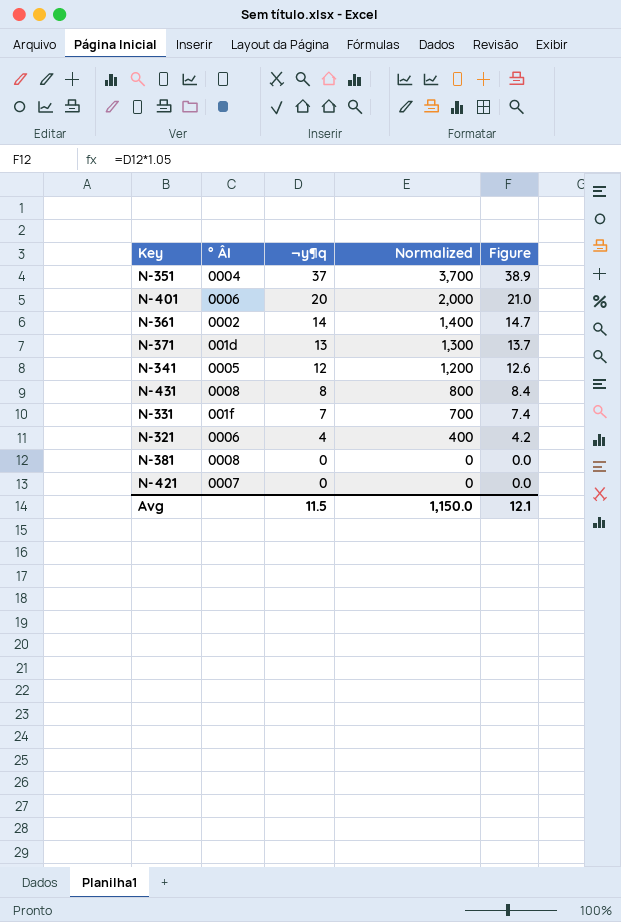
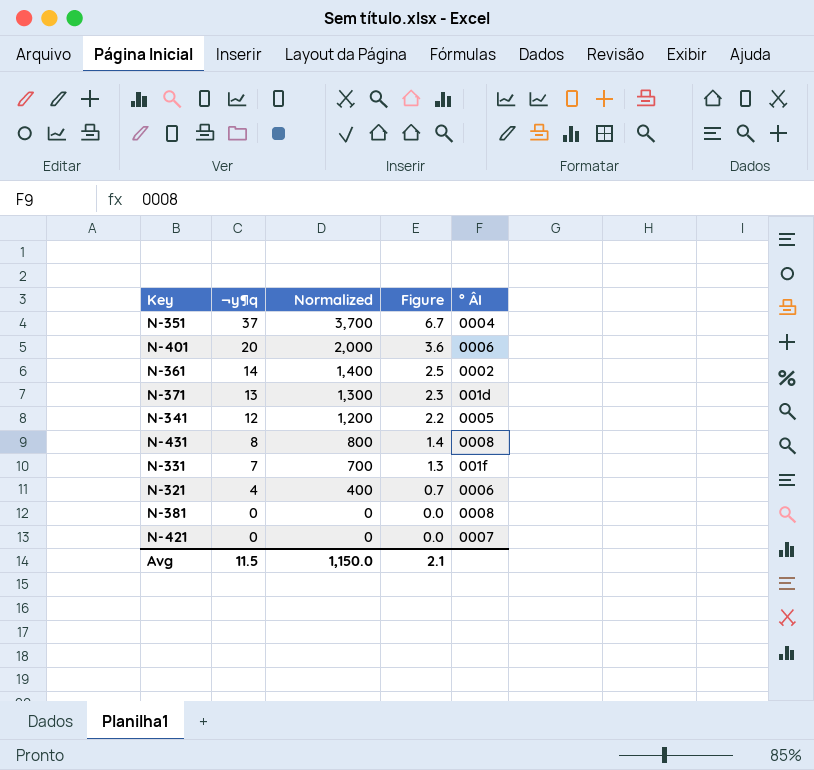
column Figure | formula: [¬y¶q] * 1.05 -> [¬y¶q] * 0.18
column ° ÂI | position: 2 -> 5
Avg | Figure: 12.1 -> 2.1

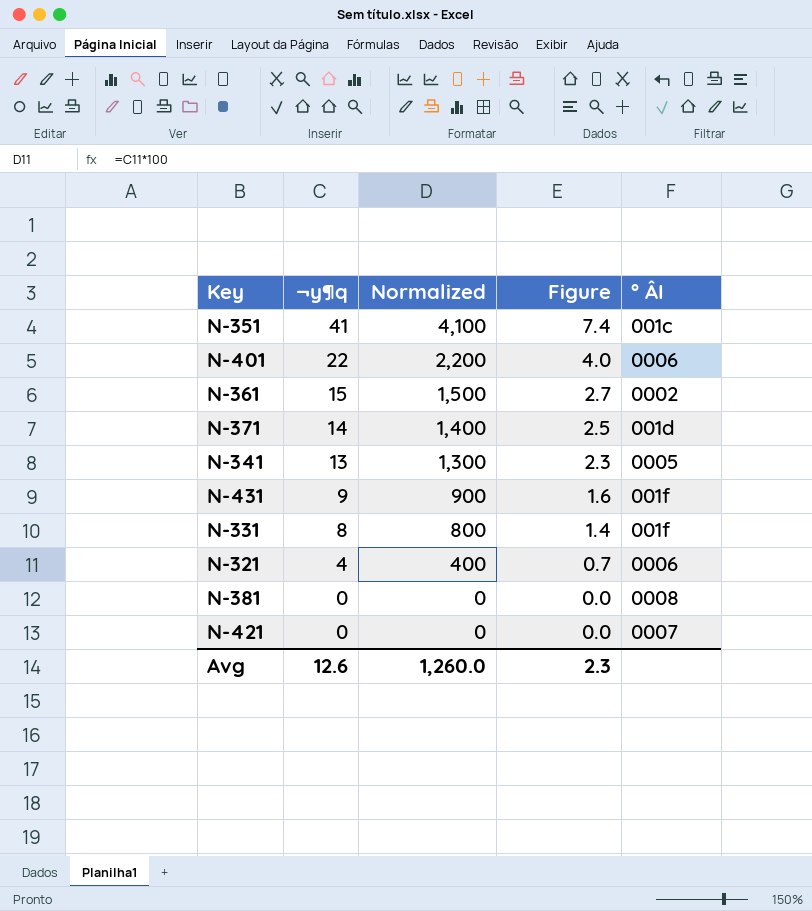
N-351 | ¬y¶q: 37 -> 41
N-351 | Normalized: 3,700 -> 4,100
N-351 | Figure: 6.7 -> 7.4
N-351 | ° ÂI: 0004 -> 001c
N-401 | ¬y¶q: 20 -> 22
N-401 | Normalized: 2,000 -> 2,200
N-401 | Figure: 3.6 -> 4.0
N-361 | ¬y¶q: 14 -> 15
N-361 | Normalized: 1,400 -> 1,500
N-361 | Figure: 2.5 -> 2.7
N-371 | ¬y¶q: 13 -> 14
N-371 | Normalized: 1,300 -> 1,400
N-371 | Figure: 2.3 -> 2.5
N-341 | ¬y¶q: 12 -> 13
N-341 | Normalized: 1,200 -> 1,300
N-341 | Figure: 2.2 -> 2.3
N-431 | ¬y¶q: 8 -> 9
N-431 | Normalized: 800 -> 900
N-431 | Figure: 1.4 -> 1.6
N-431 | ° ÂI: 0008 -> 001f
N-331 | ¬y¶q: 7 -> 8
N-331 | Normalized: 700 -> 800
N-331 | Figure: 1.3 -> 1.4
Avg | ¬y¶q: 11.5 -> 12.6
Avg | Normalized: 1,150.0 -> 1,260.0
Avg | Figure: 2.1 -> 2.3

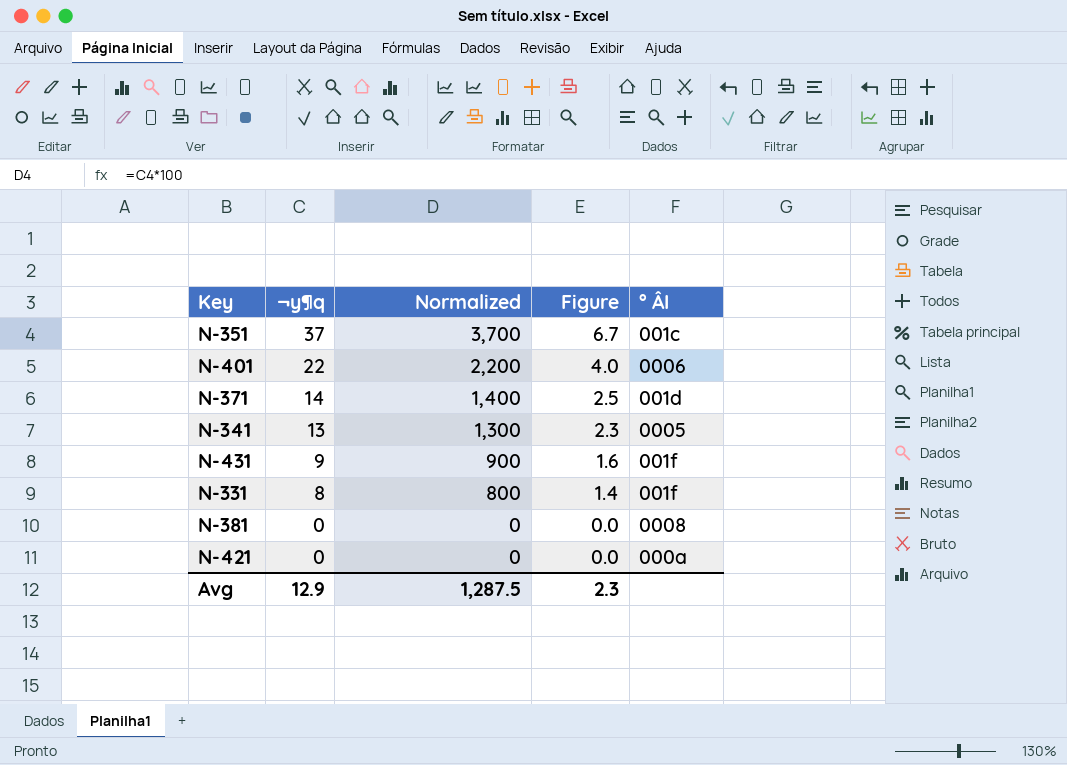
row N-361: 15 | 1,500 | 2.7 | 0002 -> none
row N-321: 4 | 400 | 0.7 | 0006 -> none
N-351 | ¬y¶q: 41 -> 37
N-351 | Normalized: 4,100 -> 3,700
N-351 | Figure: 7.4 -> 6.7
N-421 | ° ÂI: 0007 -> 000a
Avg | ¬y¶q: 12.6 -> 12.9
Avg | Normalized: 1,260.0 -> 1,287.5

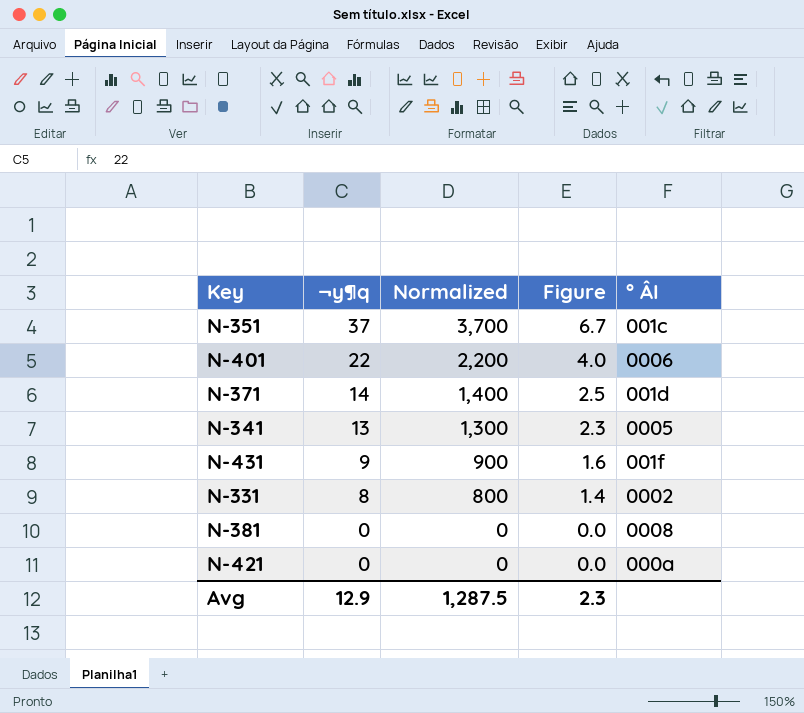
N-331 | ° ÂI: 001f -> 0002

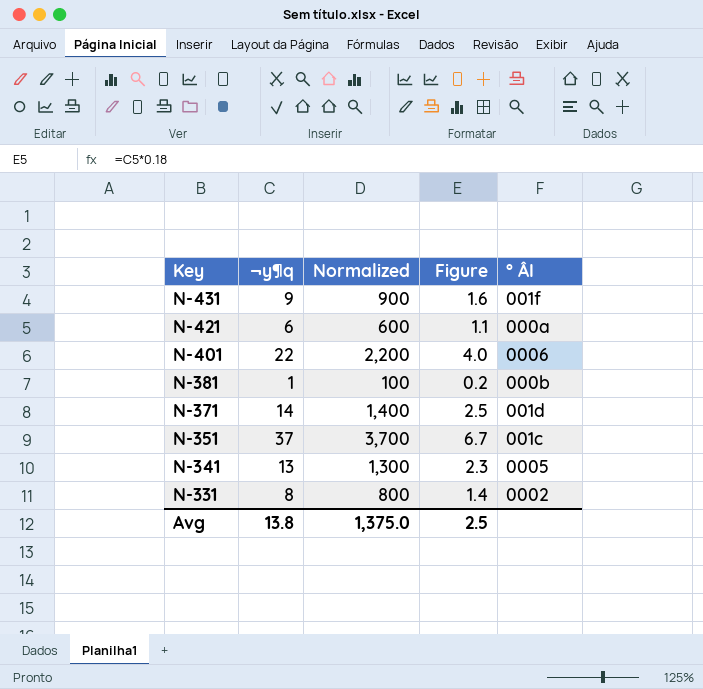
row order: ¬y¶q descending -> Key descending
N-421 | ¬y¶q: 0 -> 6
N-421 | Normalized: 0 -> 600
N-421 | Figure: 0.0 -> 1.1
N-381 | ¬y¶q: 0 -> 1
N-381 | Normalized: 0 -> 100
N-381 | Figure: 0.0 -> 0.2
N-381 | ° ÂI: 0008 -> 000b
Avg | ¬y¶q: 12.9 -> 13.8
Avg | Normalized: 1,287.5 -> 1,375.0
Avg | Figure: 2.3 -> 2.5

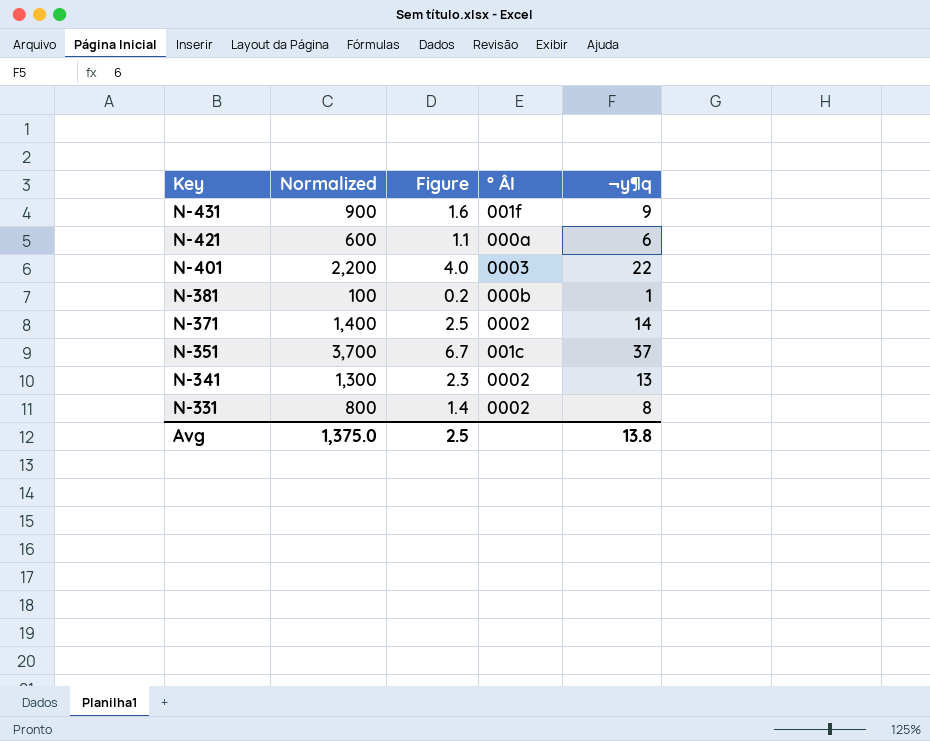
column ¬y¶q | position: 2 -> 5
N-401 | ° ÂI: 0006 -> 0003
N-371 | ° ÂI: 001d -> 0002
N-341 | ° ÂI: 0005 -> 0002

